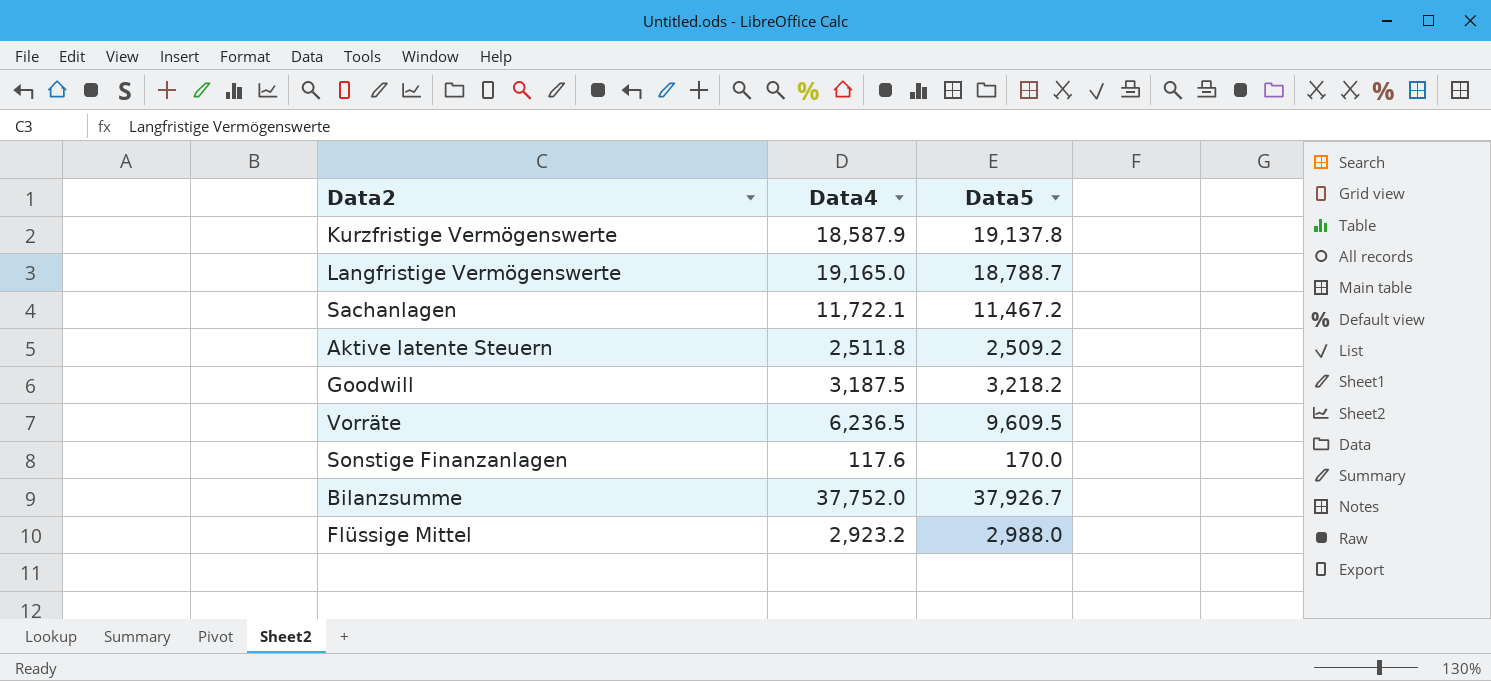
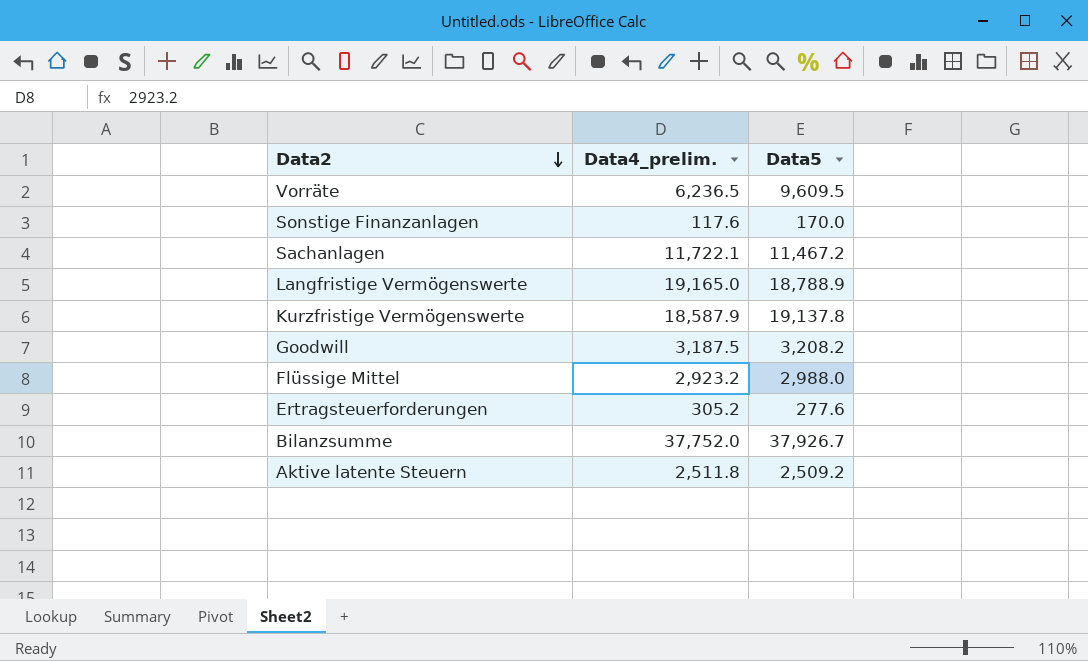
row order: none -> Data2 descending
column name: Data4 -> Data4_prelim.
Langfristige Vermögenswerte | Data5: 18,788.7 -> 18,788.9
Goodwill | Data5: 3,218.2 -> 3,208.2
row Ertragsteuerforderungen: none -> 305.2 | 277.6

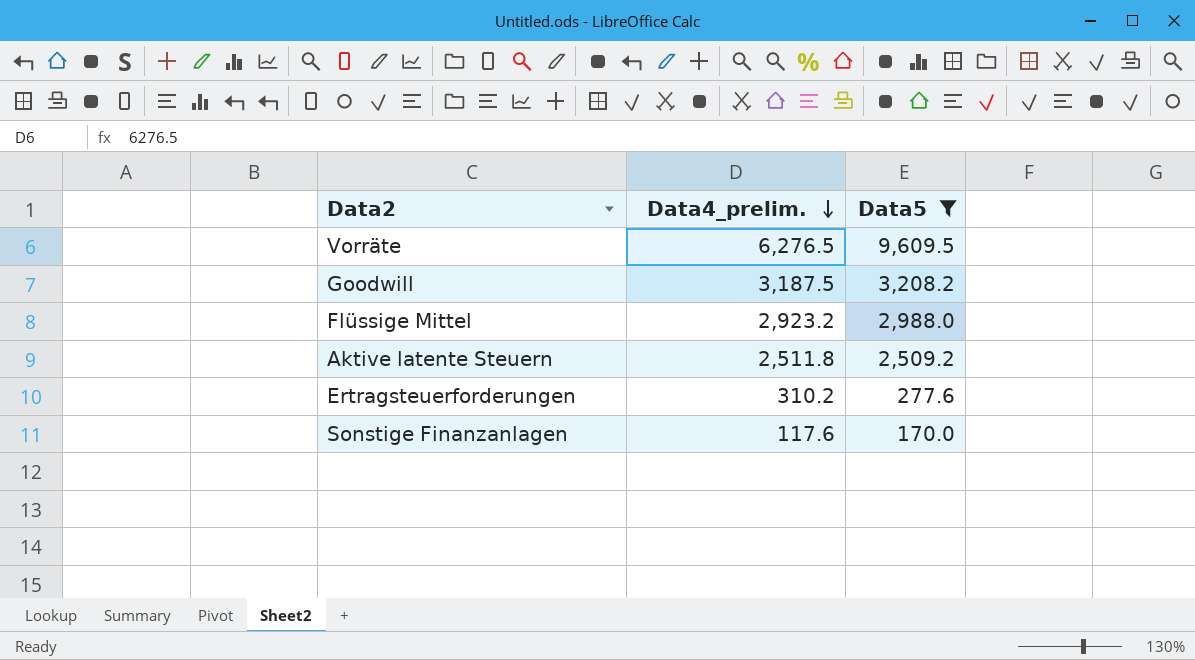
filter: none -> Data5 <= 9,609.5
row order: Data2 descending -> Data4_prelim. descending
Vorräte | Data4_prelim.: 6,236.5 -> 6,276.5
Ertragsteuerforderungen | Data4_prelim.: 305.2 -> 310.2

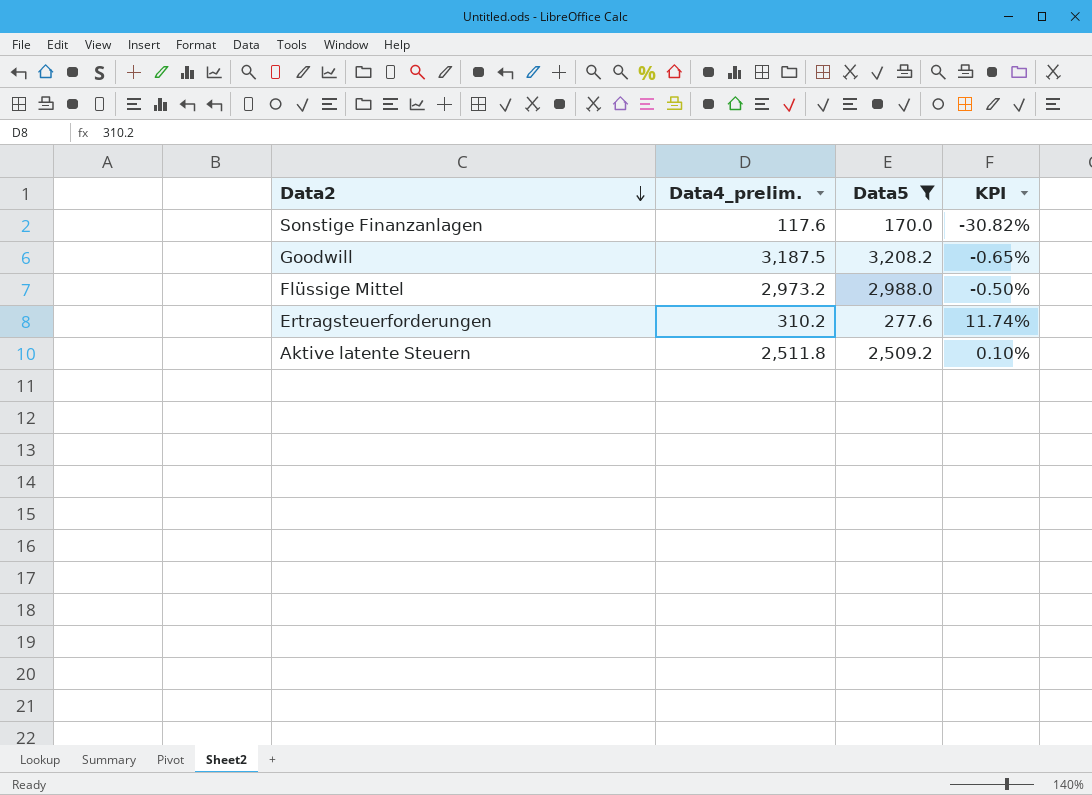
row order: Data4_prelim. descending -> Data2 descending
column KPI | formula: none -> ([Data4_prelim.] - [Data5]) / [Data5]
row Vorräte: 6,276.5 | 9,609.5 -> none
Flüssige Mittel | Data4_prelim.: 2,923.2 -> 2,973.2

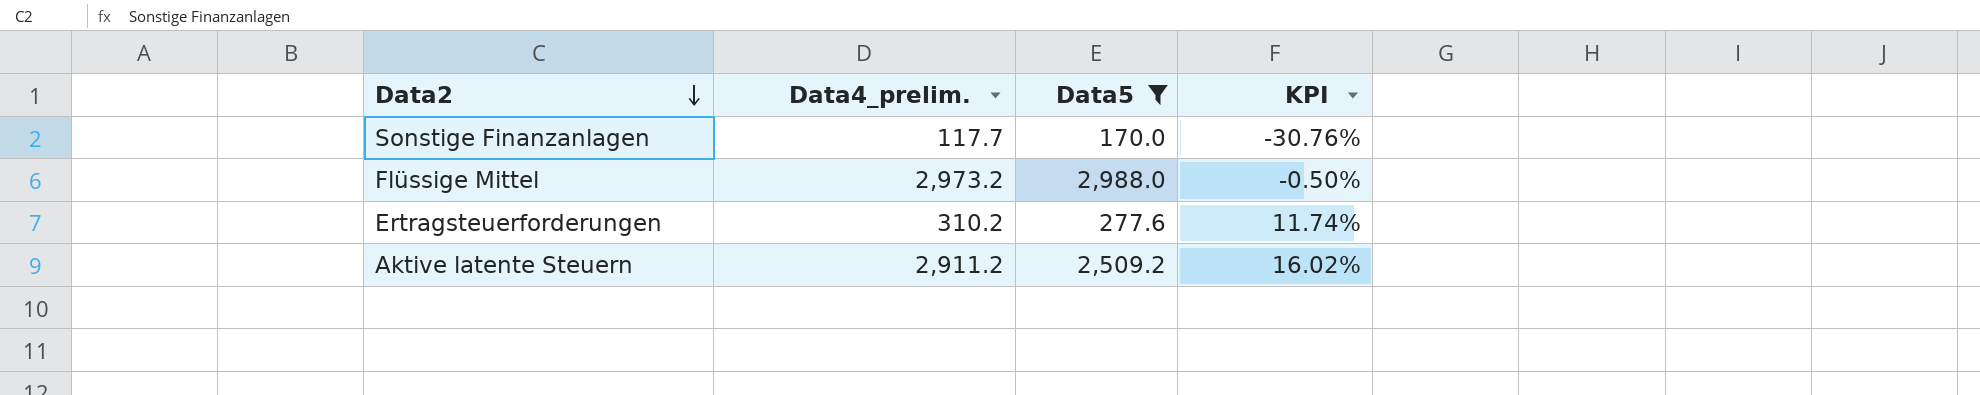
row Goodwill: 3,187.5 | 3,208.2 | -0.65% -> none
Sonstige Finanzanlagen | Data4_prelim.: 117.6 -> 117.7
Sonstige Finanzanlagen | KPI: -30.82% -> -30.76%
Aktive latente Steuern | Data4_prelim.: 2,511.8 -> 2,911.2
Aktive latente Steuern | KPI: 0.10% -> 16.02%

